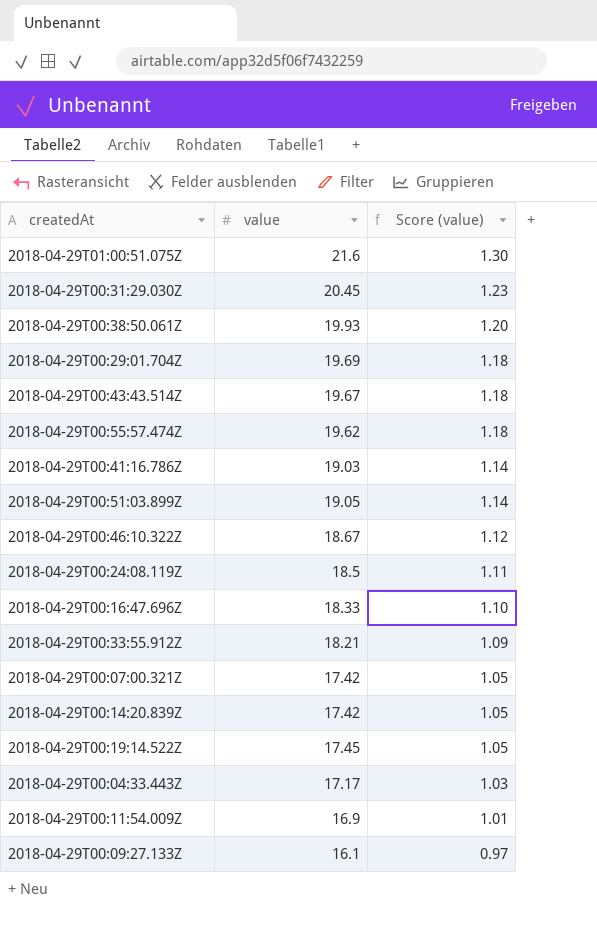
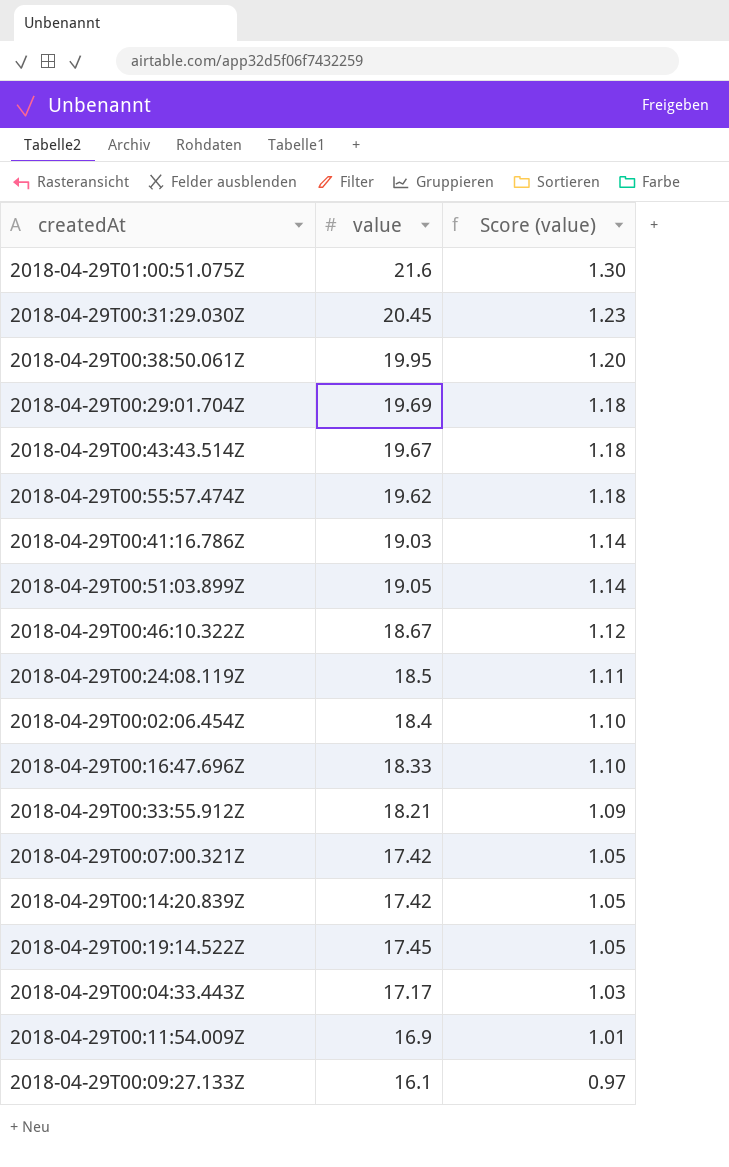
2018-04-29T00:38:50.061Z | value: 19.93 -> 19.95
row 2018-04-29T00:02:06.454Z: none -> 18.4 | 1.10

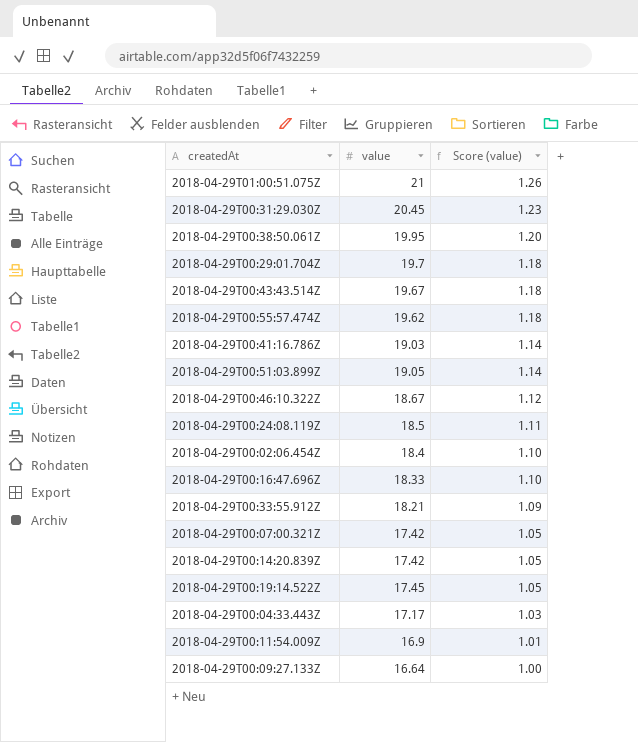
2018-04-29T01:00:51.075Z | value: 21.6 -> 21
2018-04-29T01:00:51.075Z | Score (value): 1.30 -> 1.26
2018-04-29T00:29:01.704Z | value: 19.69 -> 19.7
2018-04-29T00:09:27.133Z | value: 16.1 -> 16.64
2018-04-29T00:09:27.133Z | Score (value): 0.97 -> 1.00

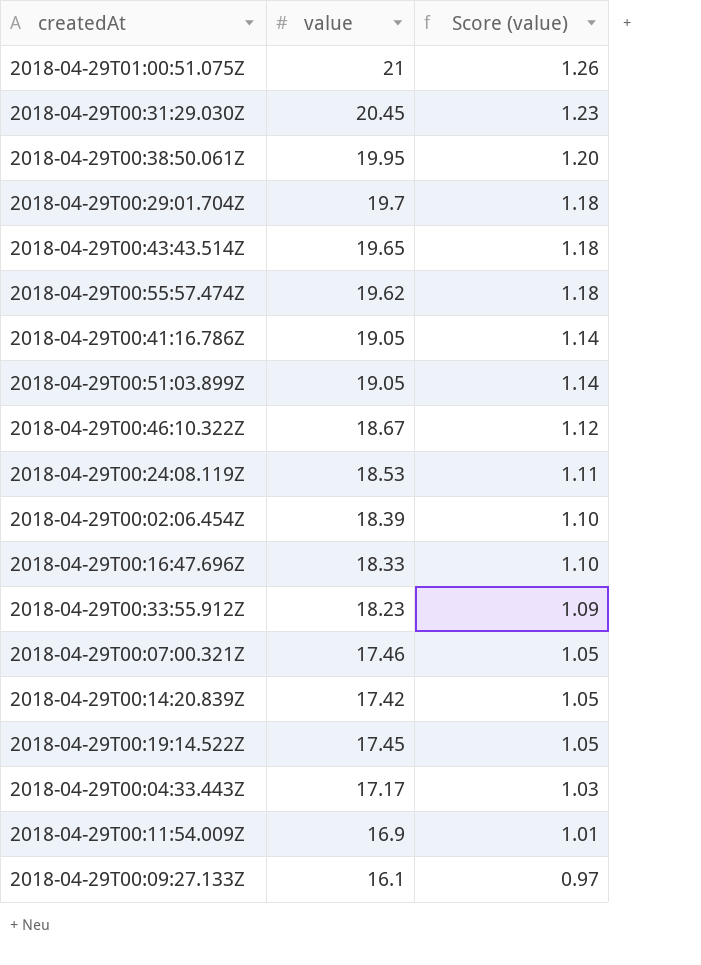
2018-04-29T00:43:43.514Z | value: 19.67 -> 19.65
2018-04-29T00:41:16.786Z | value: 19.03 -> 19.05
2018-04-29T00:24:08.119Z | value: 18.5 -> 18.53
2018-04-29T00:02:06.454Z | value: 18.4 -> 18.39
2018-04-29T00:33:55.912Z | value: 18.21 -> 18.23
2018-04-29T00:07:00.321Z | value: 17.42 -> 17.46
2018-04-29T00:09:27.133Z | value: 16.64 -> 16.1
2018-04-29T00:09:27.133Z | Score (value): 1.00 -> 0.97

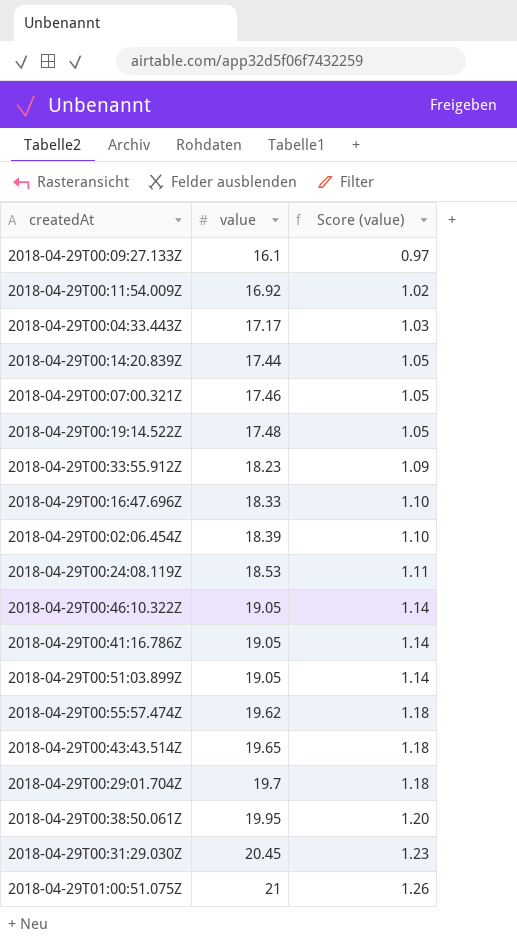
row order: Score (value) descending -> value ascending
2018-04-29T00:11:54.009Z | value: 16.9 -> 16.92
2018-04-29T00:11:54.009Z | Score (value): 1.01 -> 1.02
2018-04-29T00:14:20.839Z | value: 17.42 -> 17.44
2018-04-29T00:19:14.522Z | value: 17.45 -> 17.48
2018-04-29T00:46:10.322Z | value: 18.67 -> 19.05
2018-04-29T00:46:10.322Z | Score (value): 1.12 -> 1.14

